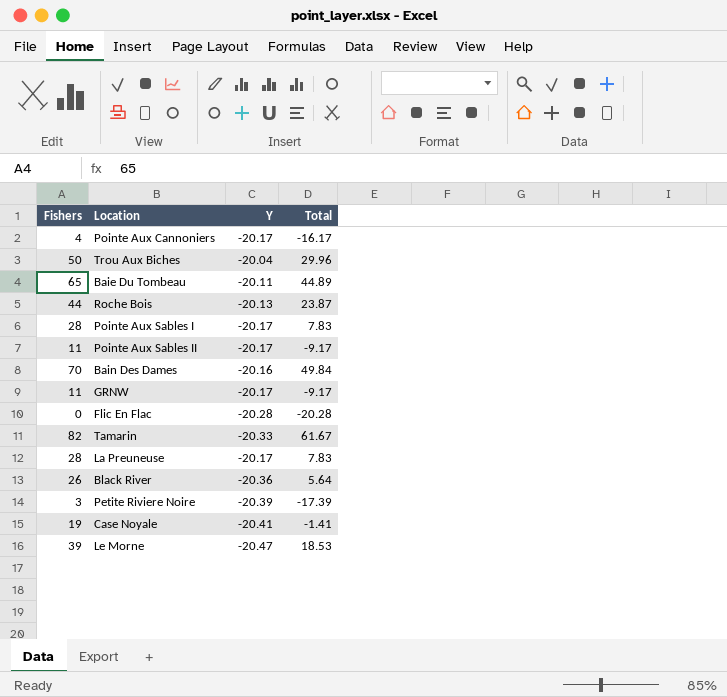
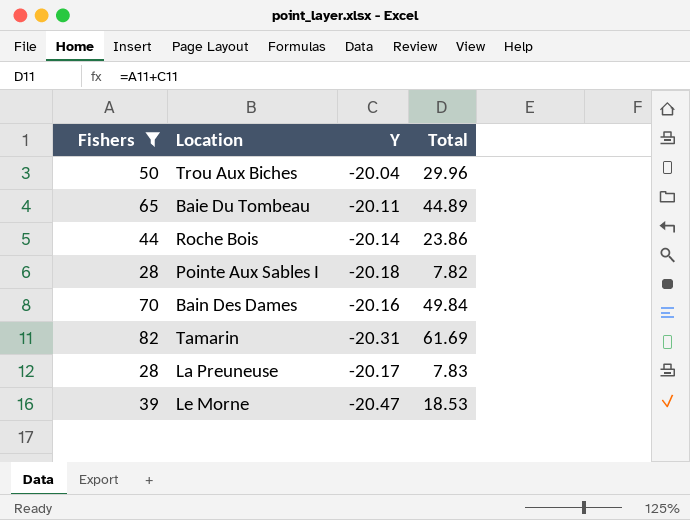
filter: none -> Fishers >= 28
Roche Bois | Y: -20.13 -> -20.14
Roche Bois | Total: 23.87 -> 23.86
Pointe Aux Sables I | Y: -20.17 -> -20.18
Pointe Aux Sables I | Total: 7.83 -> 7.82
Tamarin | Y: -20.33 -> -20.31
Tamarin | Total: 61.67 -> 61.69

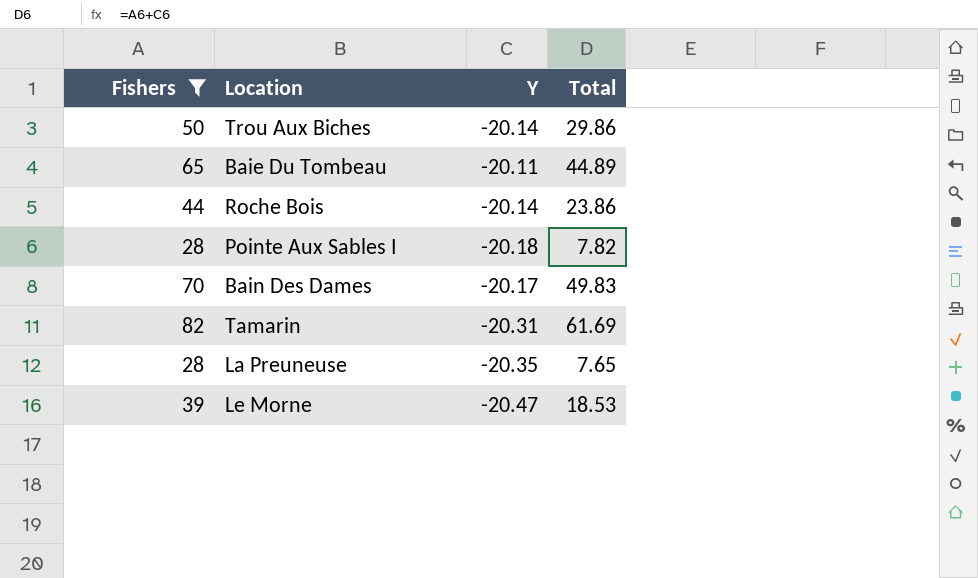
Trou Aux Biches | Y: -20.04 -> -20.14
Trou Aux Biches | Total: 29.96 -> 29.86
Bain Des Dames | Y: -20.16 -> -20.17
Bain Des Dames | Total: 49.84 -> 49.83
La Preuneuse | Y: -20.17 -> -20.35
La Preuneuse | Total: 7.83 -> 7.65

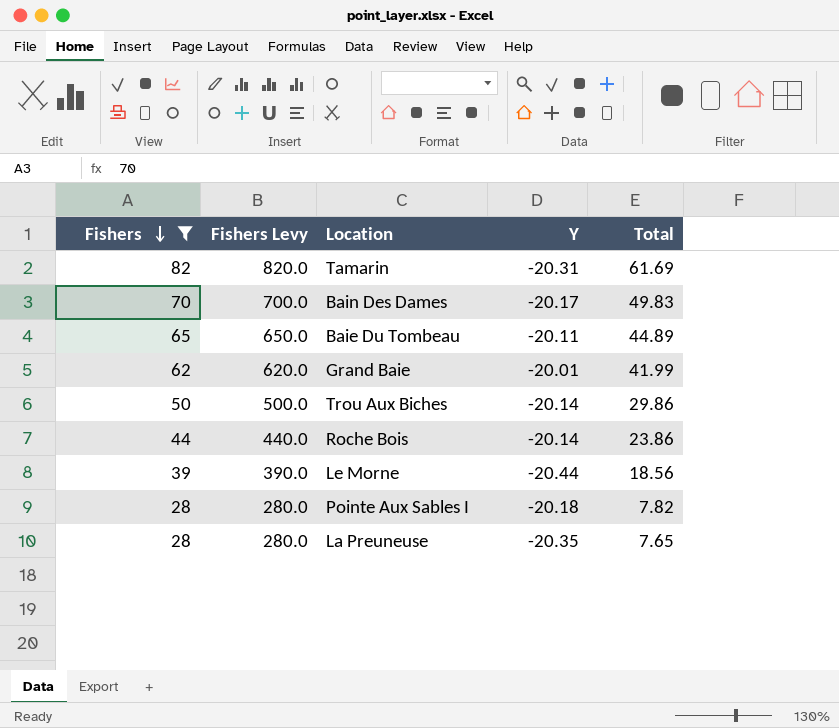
row order: none -> Fishers descending
column Fishers Levy | formula: none -> [Fishers] * 10
row Grand Baie: none -> 62 | 620.0 | -20.01 | 41.99
Le Morne | Y: -20.47 -> -20.44
Le Morne | Total: 18.53 -> 18.56

